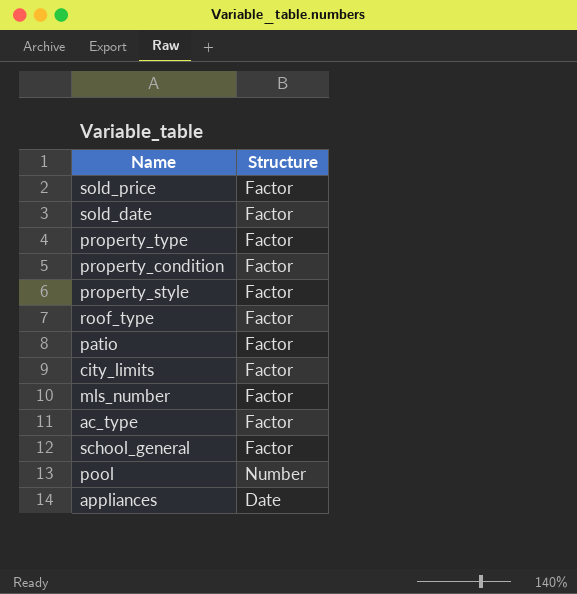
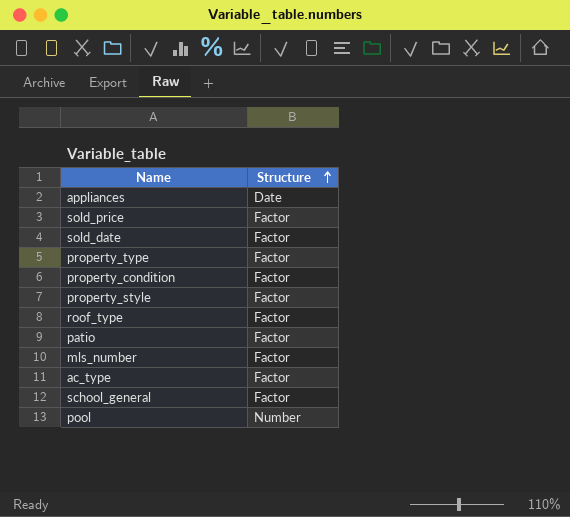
row order: none -> Structure ascending
row city_limits: Factor -> none

